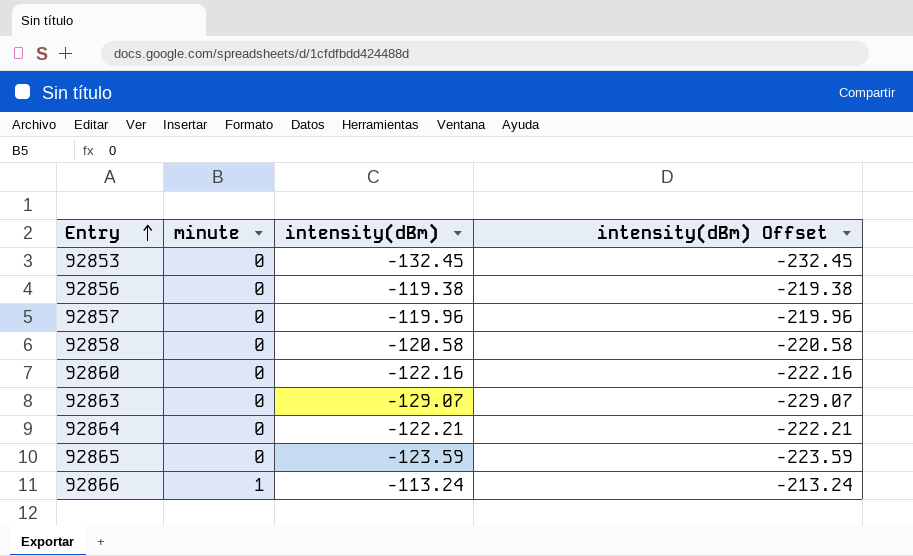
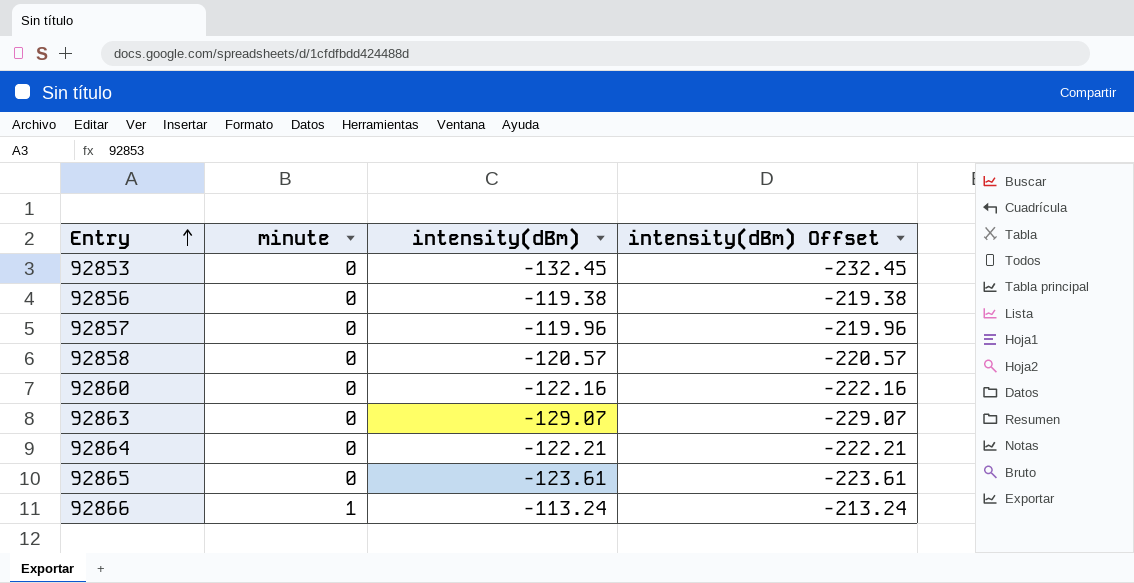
92858 | intensity(dBm): -120.58 -> -120.57
92858 | intensity(dBm) Offset: -220.58 -> -220.57
92865 | intensity(dBm): -123.59 -> -123.61
92865 | intensity(dBm) Offset: -223.59 -> -223.61

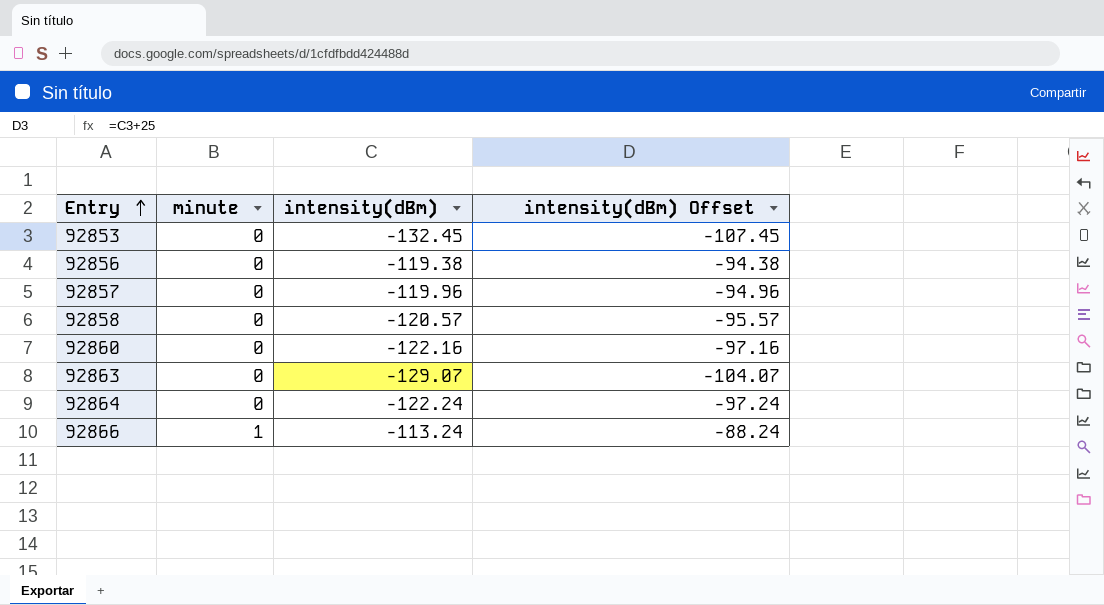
column intensity(dBm) Offset | formula: [intensity(dBm)] - 100 -> [intensity(dBm)] + 25
row 92865: 0 | -123.61 | -223.61 -> none
92864 | intensity(dBm): -122.21 -> -122.24

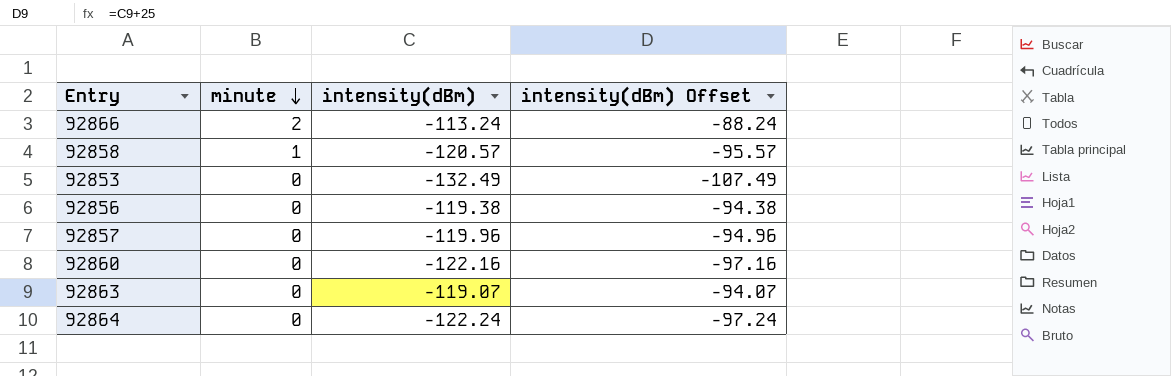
row order: Entry ascending -> minute descending
92866 | minute: 1 -> 2
92858 | minute: 0 -> 1
92853 | intensity(dBm): -132.45 -> -132.49
92853 | intensity(dBm) Offset: -107.45 -> -107.49
92863 | intensity(dBm): -129.07 -> -119.07
92863 | intensity(dBm) Offset: -104.07 -> -94.07

